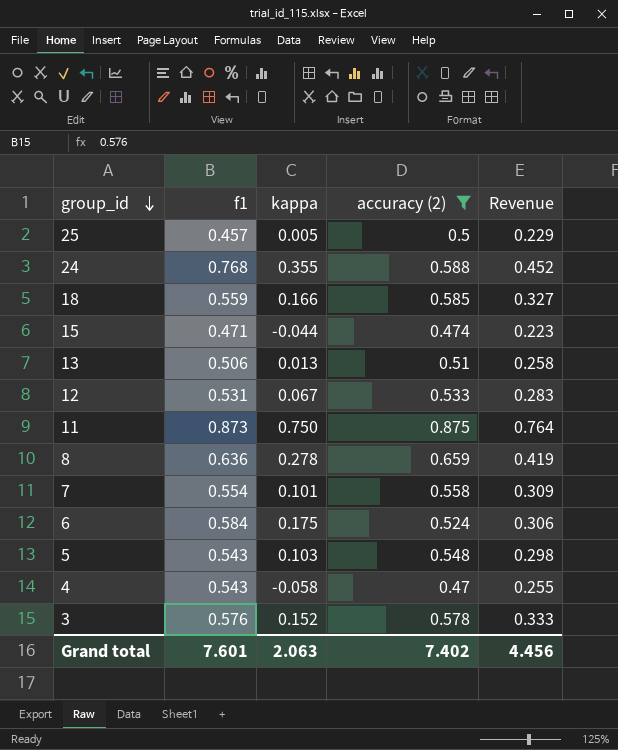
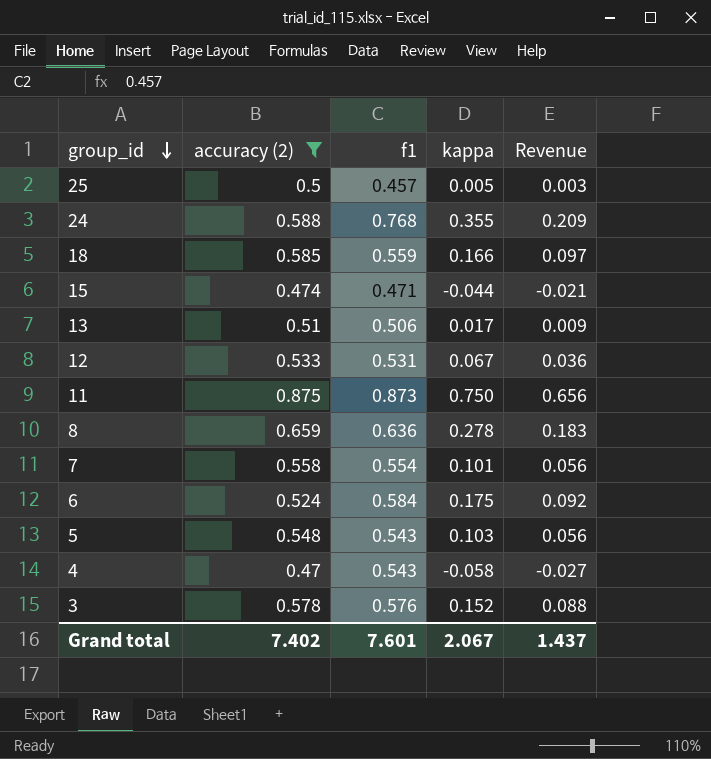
column accuracy (2) | position: 4 -> 2
column Revenue | formula: [f1] * [accuracy (2)] -> [accuracy (2)] * [kappa]
13 | kappa: 0.013 -> 0.017
Grand total | kappa: 2.063 -> 2.067
Grand total | Revenue: 4.456 -> 1.437

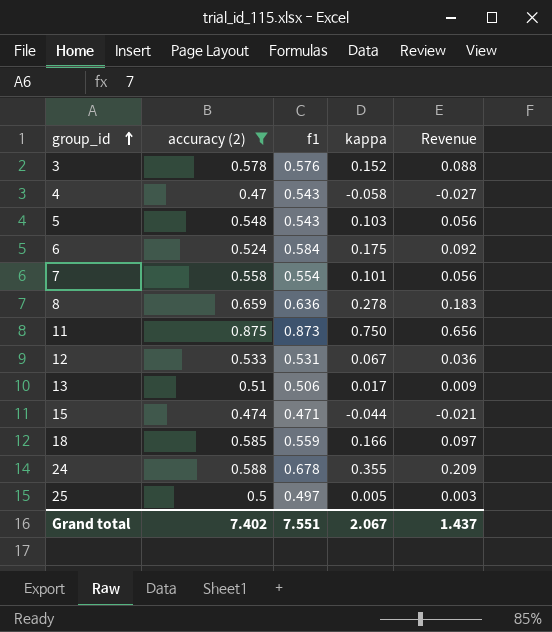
row order: group_id descending -> group_id ascending
24 | f1: 0.768 -> 0.678
25 | f1: 0.457 -> 0.497
Grand total | f1: 7.601 -> 7.551

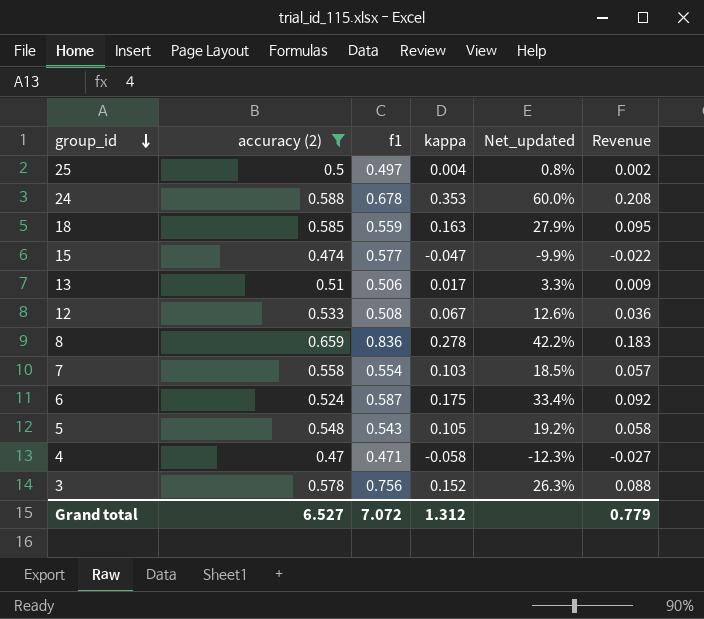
row order: group_id ascending -> group_id descending
column Net_updated | formula: none -> [kappa] / [accuracy (2)]
row 11: 0.875 | 0.873 | 0.750 | 0.656 -> none
25 | kappa: 0.005 -> 0.004
25 | Revenue: 0.003 -> 0.002
24 | kappa: 0.355 -> 0.353
24 | Revenue: 0.209 -> 0.208
18 | kappa: 0.166 -> 0.163
18 | Revenue: 0.097 -> 0.095
15 | f1: 0.471 -> 0.577
15 | kappa: -0.044 -> -0.047
15 | Revenue: -0.021 -> -0.022
12 | f1: 0.531 -> 0.508
8 | f1: 0.636 -> 0.836
7 | kappa: 0.101 -> 0.103
7 | Revenue: 0.056 -> 0.057
6 | f1: 0.584 -> 0.587
5 | kappa: 0.103 -> 0.105
5 | Revenue: 0.056 -> 0.058
4 | f1: 0.543 -> 0.471
3 | f1: 0.576 -> 0.756
Grand total | accuracy (2): 7.402 -> 6.527
Grand total | f1: 7.551 -> 7.072
Grand total | kappa: 2.067 -> 1.312
Grand total | Revenue: 1.437 -> 0.779

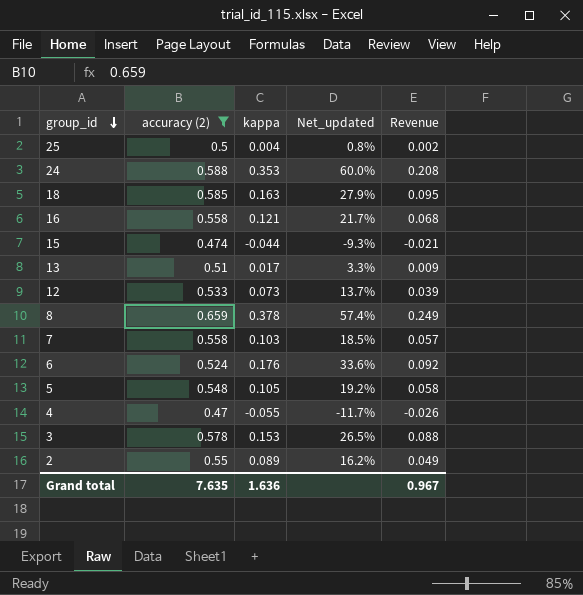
column f1 | position: 3 -> none
row 16: none -> 0.558 | 0.121 | 21.7% | 0.068
15 | kappa: -0.047 -> -0.044
15 | Net_updated: -9.9% -> -9.3%
15 | Revenue: -0.022 -> -0.021
12 | kappa: 0.067 -> 0.073
12 | Net_updated: 12.6% -> 13.7%
12 | Revenue: 0.036 -> 0.039
8 | kappa: 0.278 -> 0.378
8 | Net_updated: 42.2% -> 57.4%
8 | Revenue: 0.183 -> 0.249
6 | kappa: 0.175 -> 0.176
6 | Net_updated: 33.4% -> 33.6%
4 | kappa: -0.058 -> -0.055
4 | Net_updated: -12.3% -> -11.7%
4 | Revenue: -0.027 -> -0.026
3 | kappa: 0.152 -> 0.153
3 | Net_updated: 26.3% -> 26.5%
row 2: none -> 0.55 | 0.089 | 16.2% | 0.049
Grand total | accuracy (2): 6.527 -> 7.635
Grand total | kappa: 1.312 -> 1.636
Grand total | Revenue: 0.779 -> 0.967

